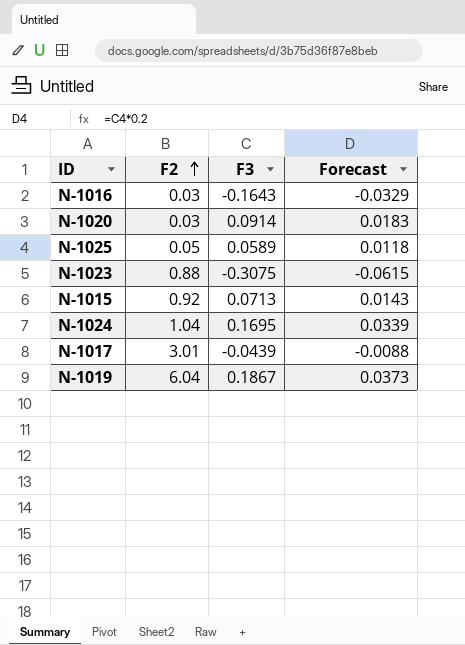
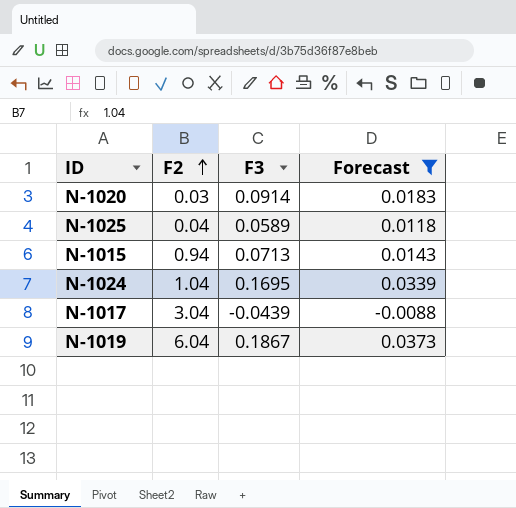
filter: none -> Forecast >= -0.0088
N-1025 | F2: 0.05 -> 0.04
N-1015 | F2: 0.92 -> 0.94
N-1017 | F2: 3.01 -> 3.04

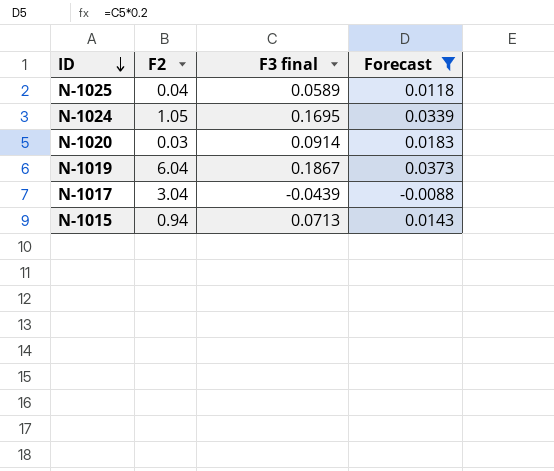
row order: F2 ascending -> ID descending
column name: F3 -> F3 final
N-1024 | F2: 1.04 -> 1.05

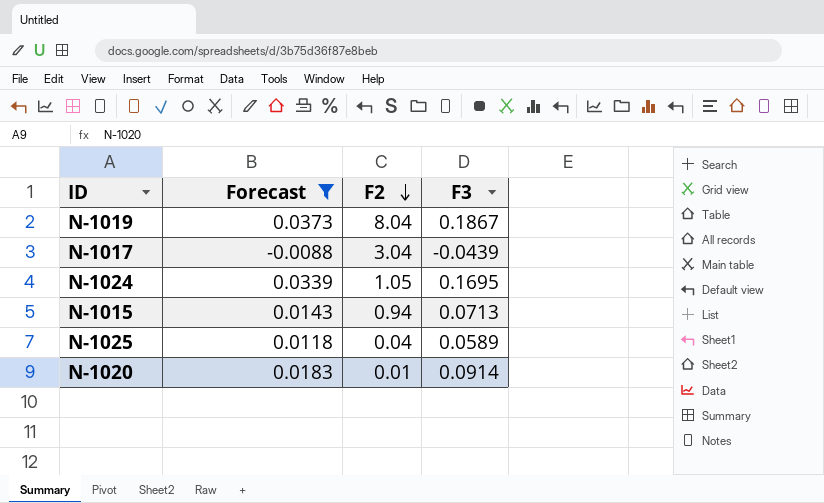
row order: ID descending -> F2 descending
column Forecast | position: 4 -> 2
column name: F3 final -> F3
N-1019 | F2: 6.04 -> 8.04
N-1020 | F2: 0.03 -> 0.01

